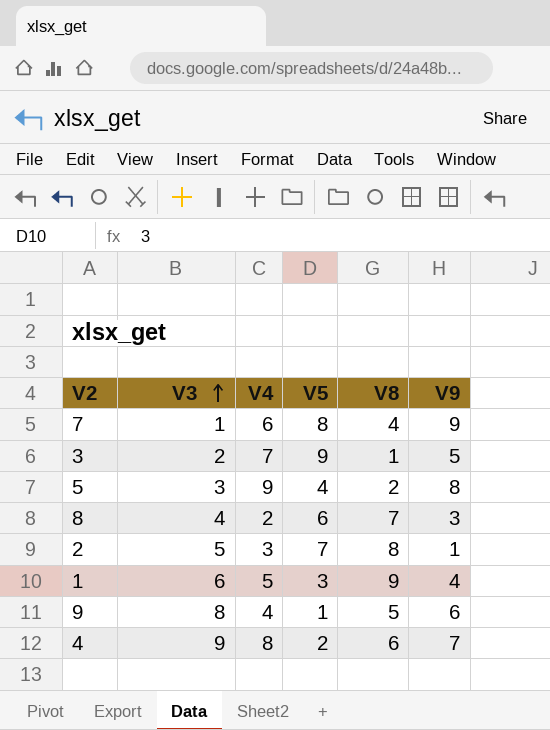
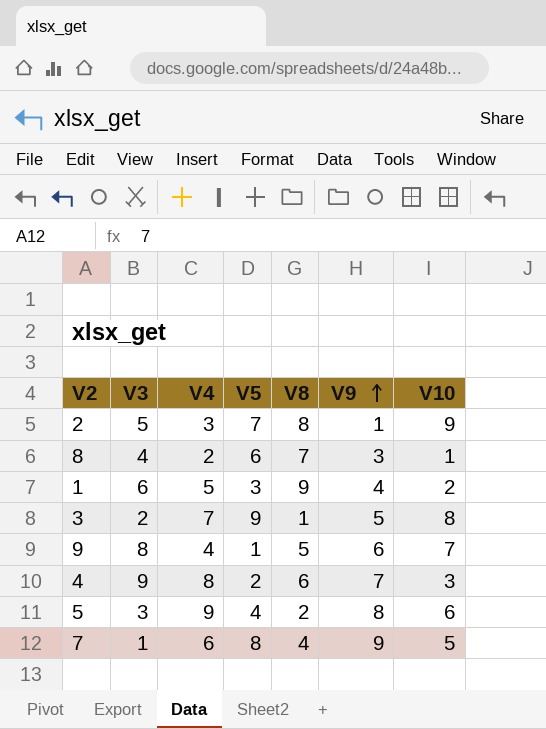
row order: V3 ascending -> V9 ascending
column V10 | position: none -> 7

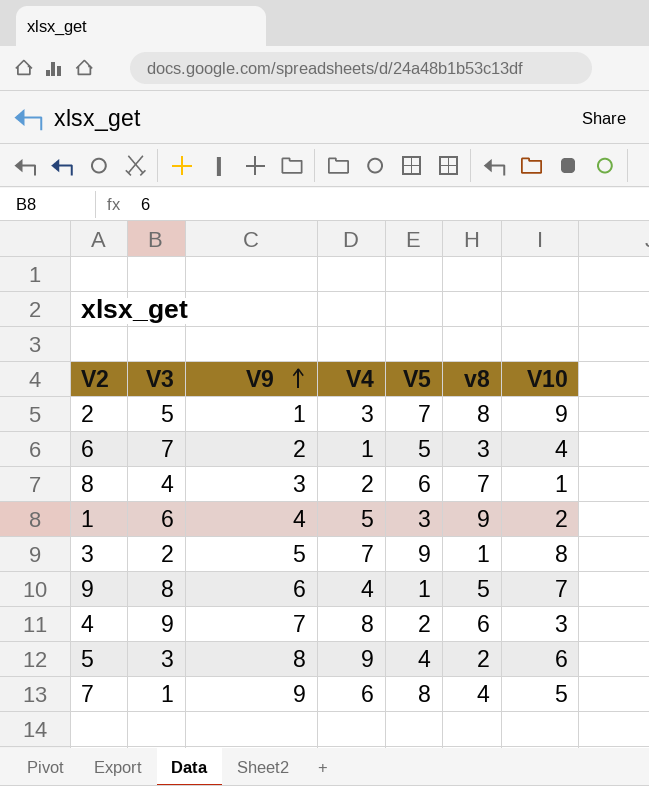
column V9 | position: 6 -> 3
column name: V8 -> v8
row 6: none -> 7 | 2 | 1 | 5 | 3 | 4

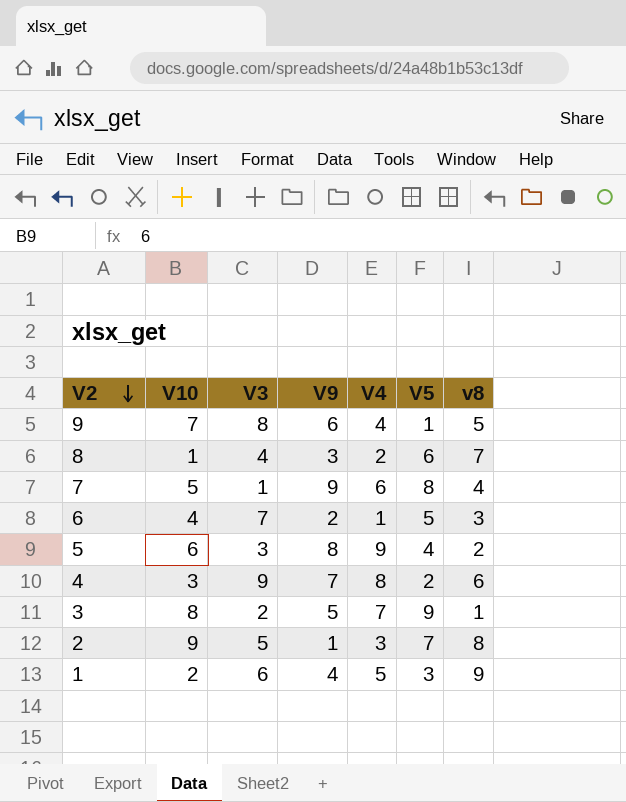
row order: V9 ascending -> V2 descending
column V10 | position: 7 -> 2

